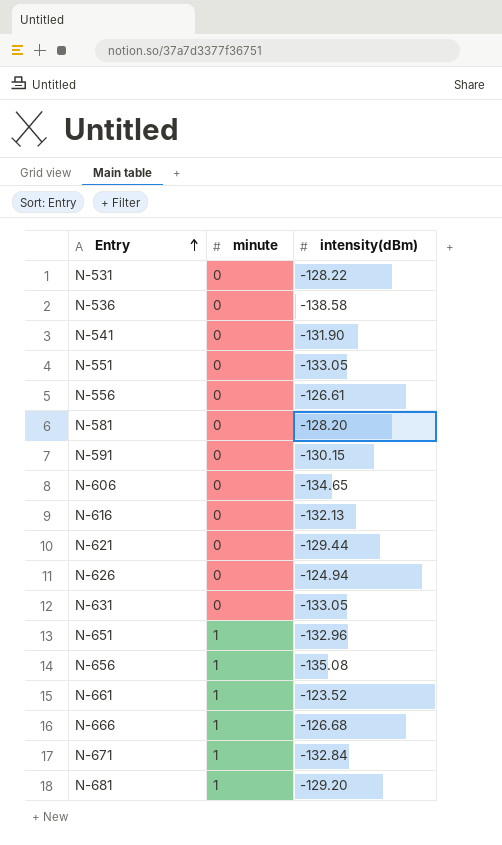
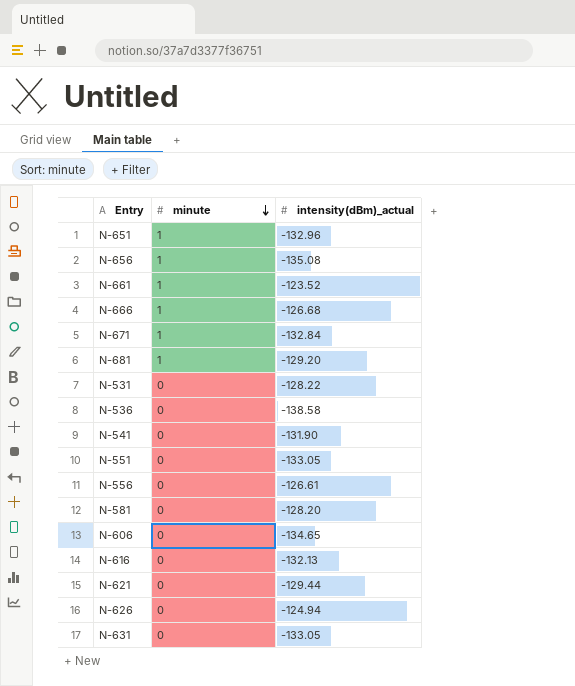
row order: Entry ascending -> minute descending
column name: intensity(dBm) -> intensity(dBm)_actual
row N-591: 0 | -130.15 -> none

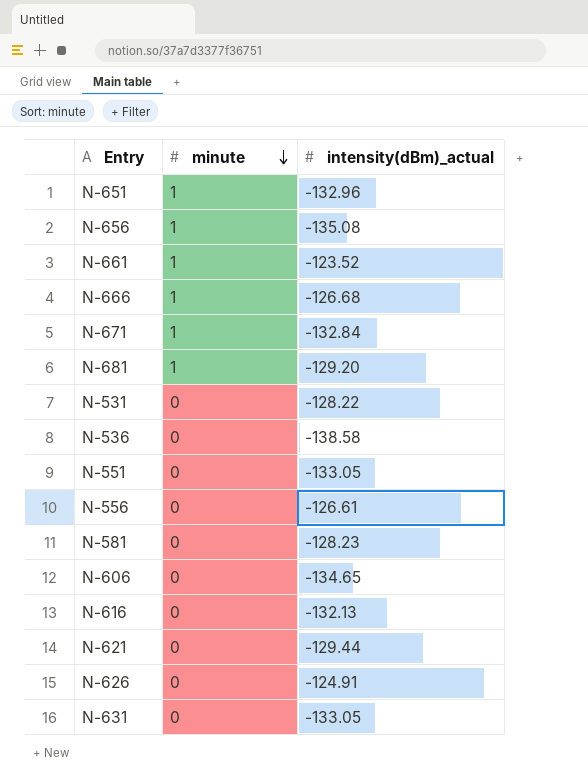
row N-541: 0 | -131.90 -> none
N-581 | intensity(dBm)_actual: -128.20 -> -128.23
N-626 | intensity(dBm)_actual: -124.94 -> -124.91

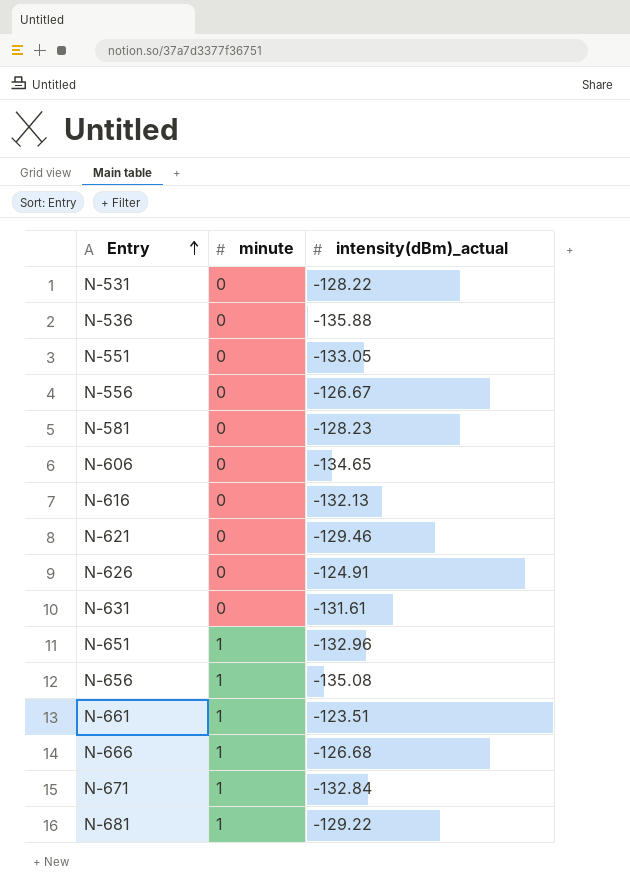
row order: minute descending -> Entry ascending
N-536 | intensity(dBm)_actual: -138.58 -> -135.88
N-556 | intensity(dBm)_actual: -126.61 -> -126.67
N-621 | intensity(dBm)_actual: -129.44 -> -129.46
N-631 | intensity(dBm)_actual: -133.05 -> -131.61
N-661 | intensity(dBm)_actual: -123.52 -> -123.51
N-681 | intensity(dBm)_actual: -129.20 -> -129.22

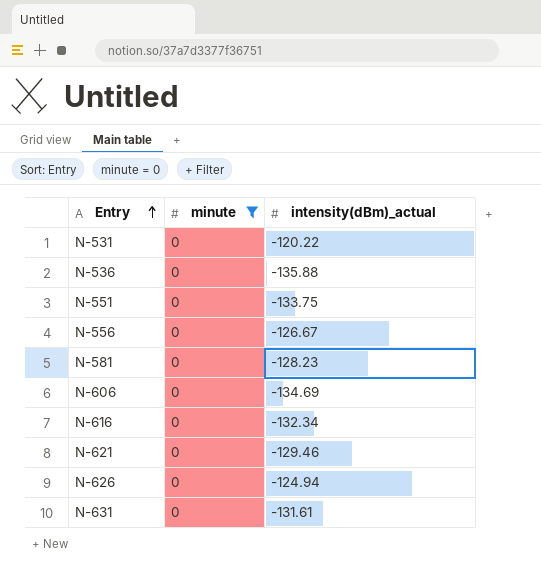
filter: none -> minute = 0
N-531 | intensity(dBm)_actual: -128.22 -> -120.22
N-551 | intensity(dBm)_actual: -133.05 -> -133.75
N-606 | intensity(dBm)_actual: -134.65 -> -134.69
N-616 | intensity(dBm)_actual: -132.13 -> -132.34
N-626 | intensity(dBm)_actual: -124.91 -> -124.94

